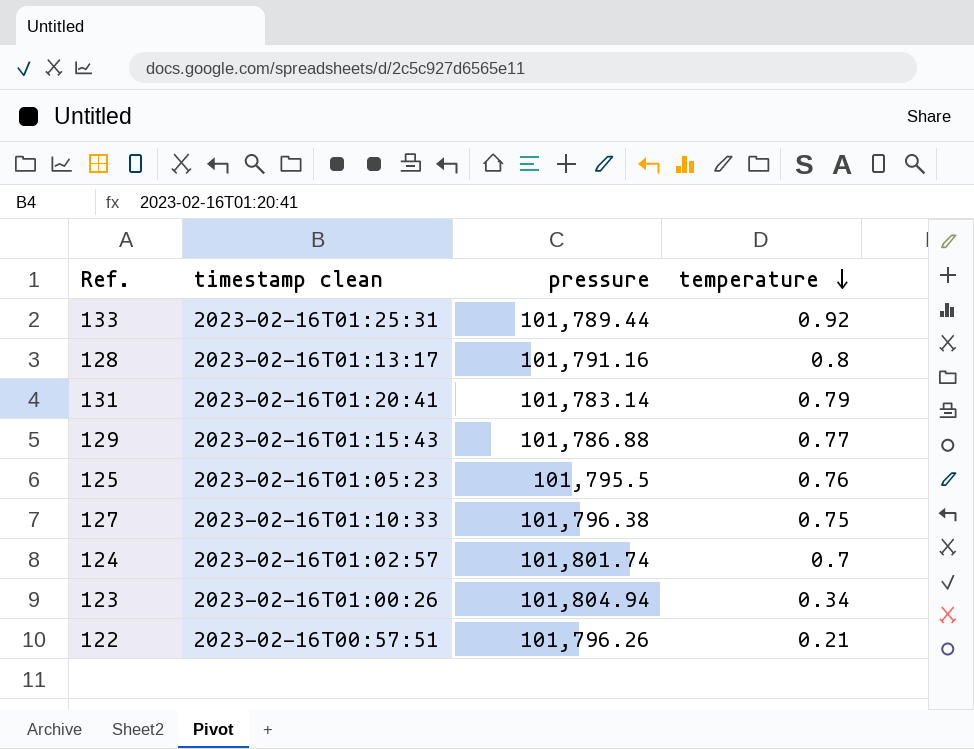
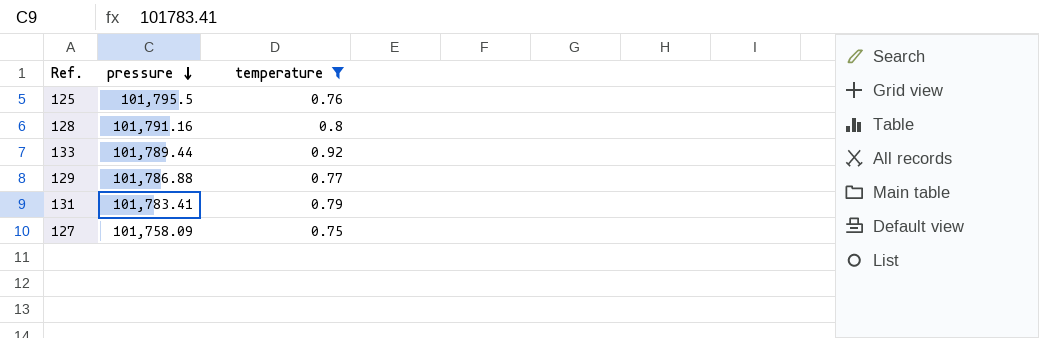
filter: none -> temperature >= 0.75
row order: temperature descending -> pressure descending
column timestamp clean | position: 2 -> none
131 | pressure: 101,783.14 -> 101,783.41
127 | pressure: 101,796.38 -> 101,758.09

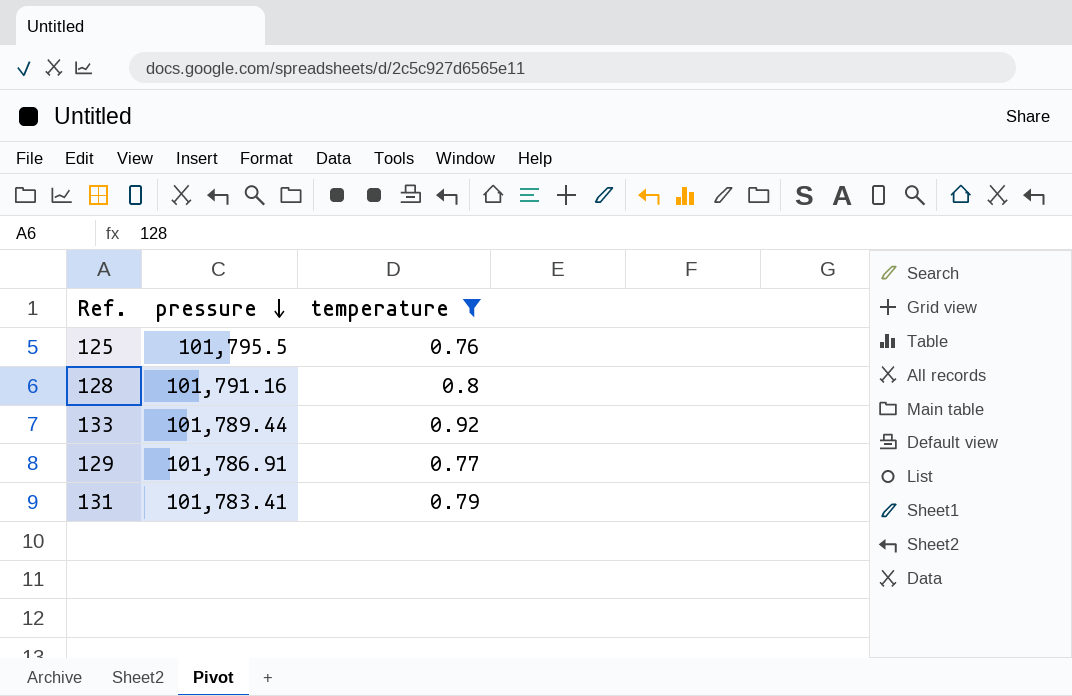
row 127: 101,758.09 | 0.75 -> none
129 | pressure: 101,786.88 -> 101,786.91

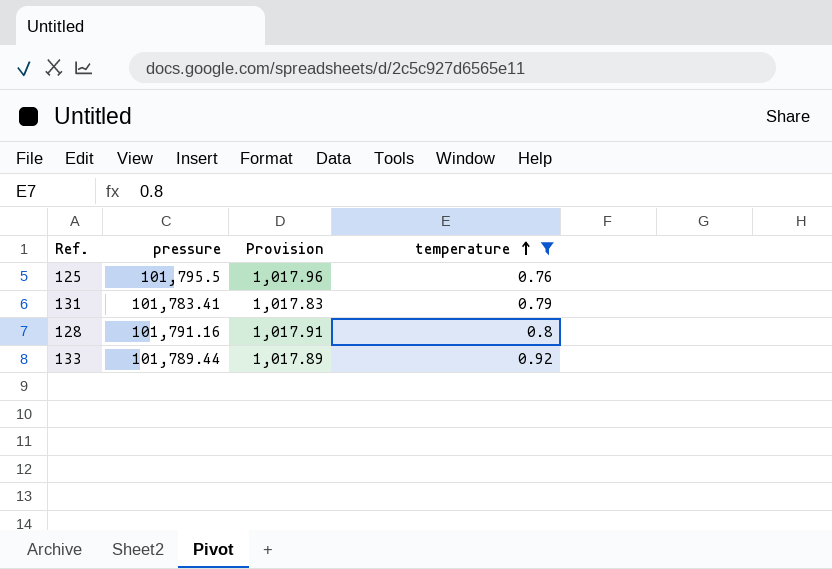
row order: pressure descending -> temperature ascending
column Provision | formula: none -> [pressure] * 0.01
row 129: 101,786.91 | 0.77 -> none

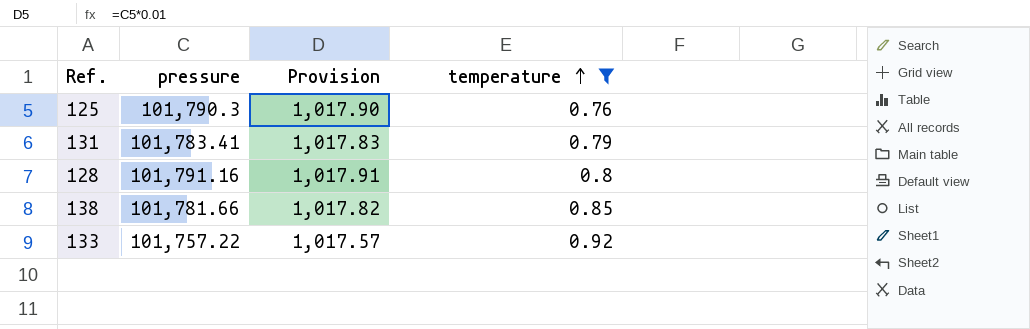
125 | pressure: 101,795.5 -> 101,790.3
125 | Provision: 1,017.96 -> 1,017.90
row 138: none -> 101,781.66 | 1,017.82 | 0.85
133 | pressure: 101,789.44 -> 101,757.22
133 | Provision: 1,017.89 -> 1,017.57

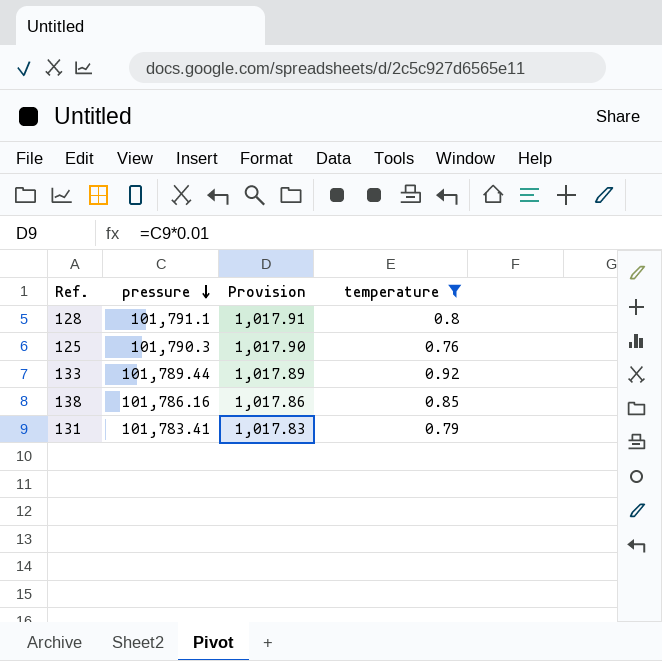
row order: temperature ascending -> pressure descending
128 | pressure: 101,791.16 -> 101,791.1
133 | pressure: 101,757.22 -> 101,789.44
133 | Provision: 1,017.57 -> 1,017.89
138 | pressure: 101,781.66 -> 101,786.16
138 | Provision: 1,017.82 -> 1,017.86

